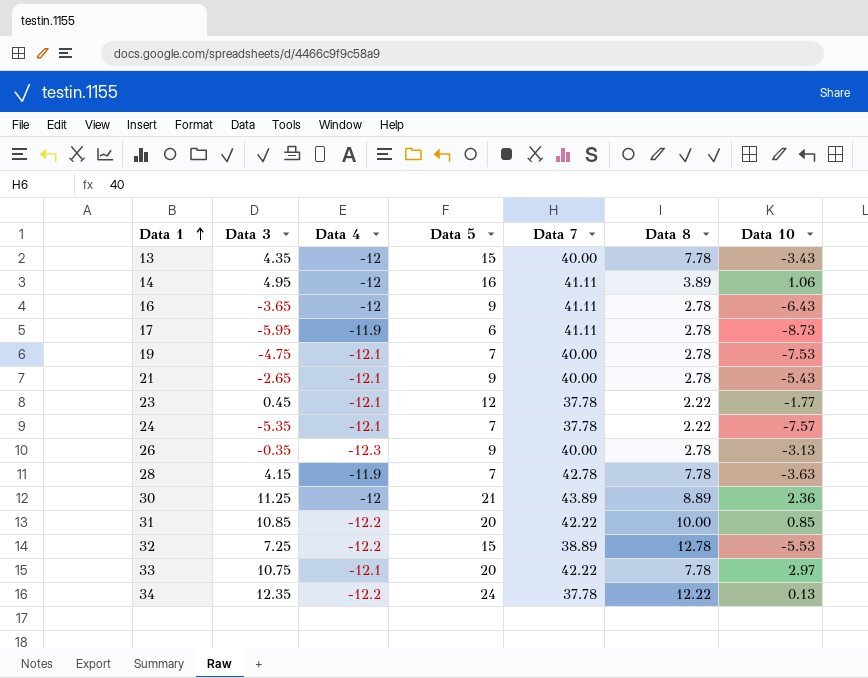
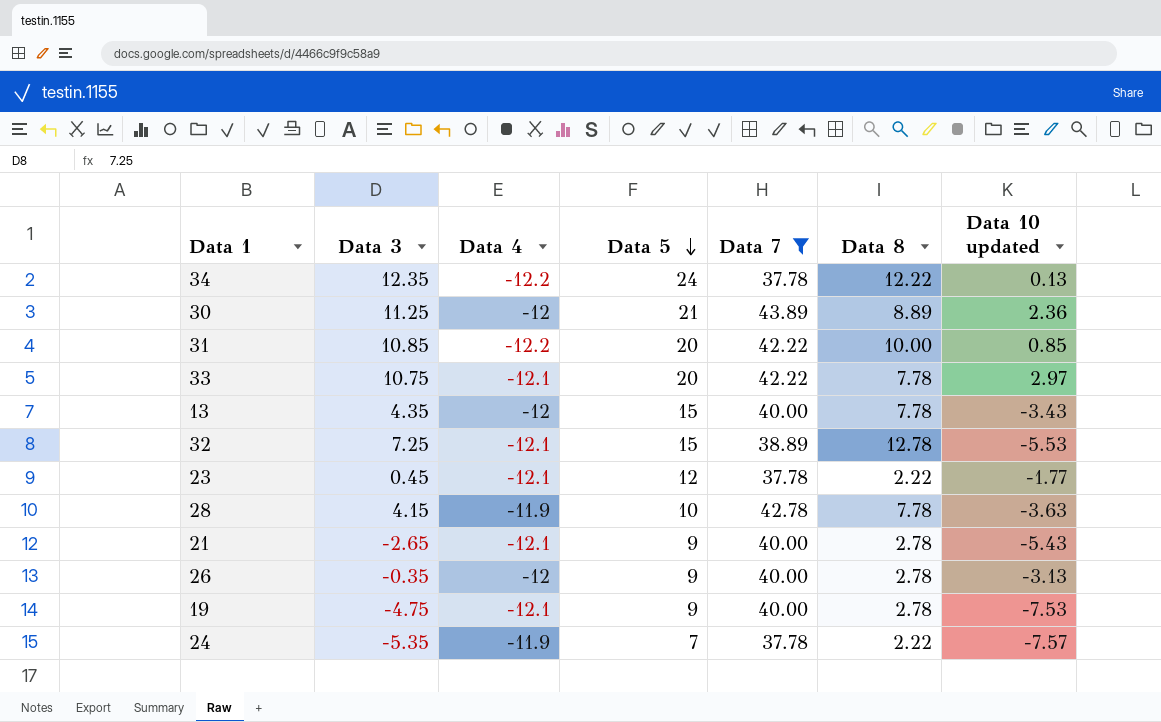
filter: none -> Data 7 != 41.11
row order: Data 1 ascending -> Data 5 descending
column name: Data 10 -> Data 10 updated
32 | Data 4: -12.2 -> -12.1
28 | Data 5: 7 -> 10
26 | Data 4: -12.3 -> -12
19 | Data 5: 7 -> 9
24 | Data 4: -12.1 -> -11.9

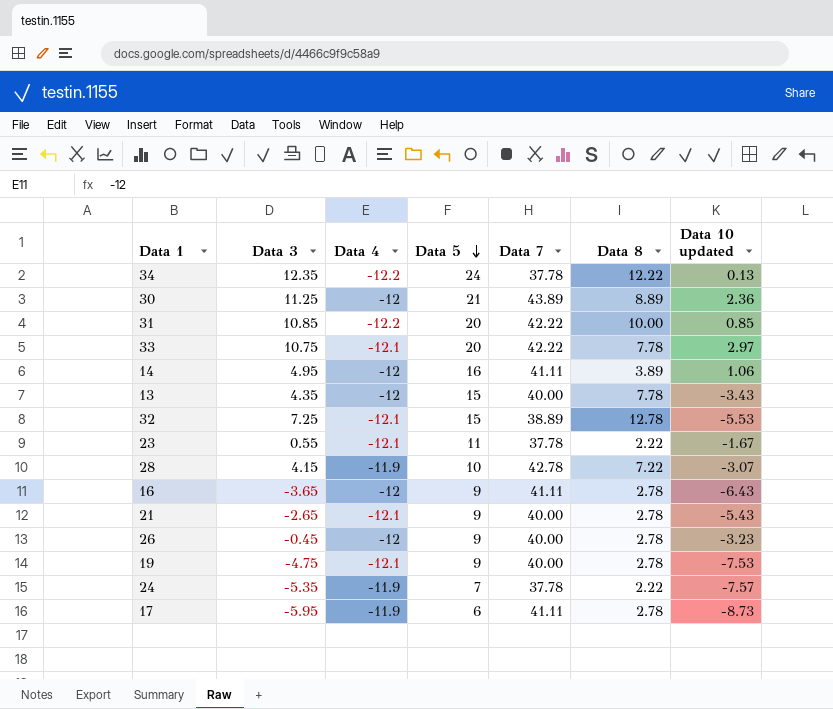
filter: Data 7 != 41.11 -> none
23 | Data 3: 0.45 -> 0.55
23 | Data 5: 12 -> 11
23 | Data 10 updated: -1.77 -> -1.67
28 | Data 8: 7.78 -> 7.22
28 | Data 10 updated: -3.63 -> -3.07
26 | Data 3: -0.35 -> -0.45
26 | Data 10 updated: -3.13 -> -3.23

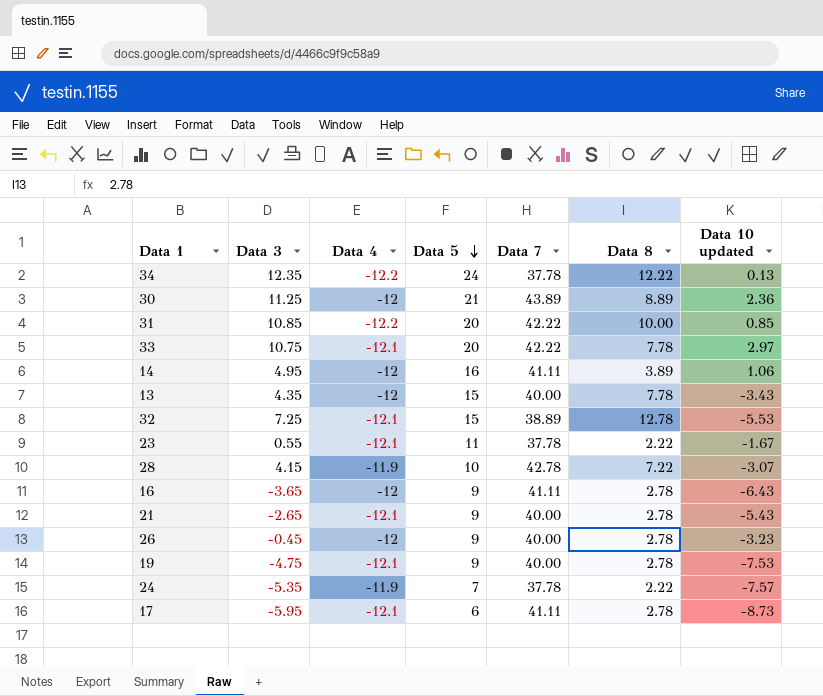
17 | Data 4: -11.9 -> -12.1

